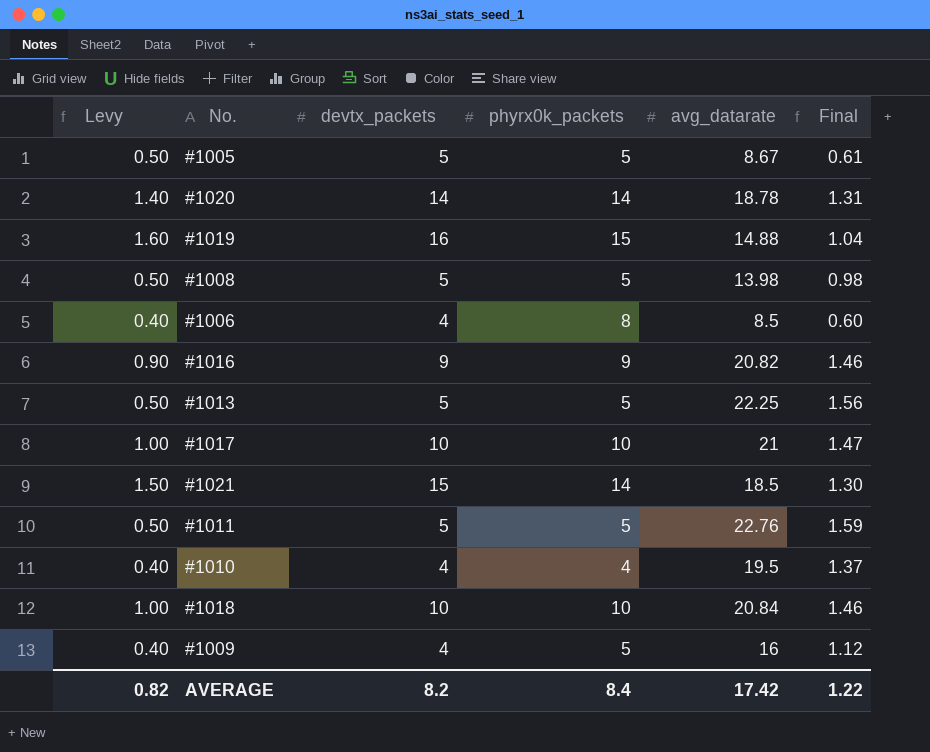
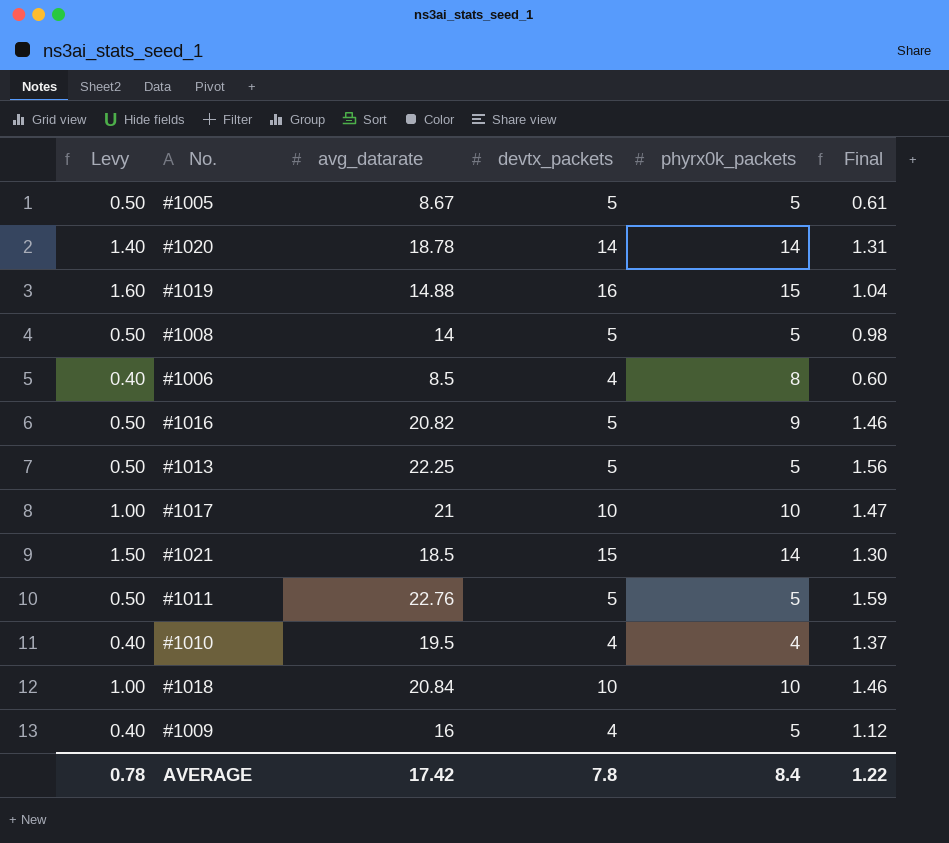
column avg_datarate | position: 5 -> 3
#1008 | avg_datarate: 13.98 -> 14
#1016 | Levy: 0.90 -> 0.50
#1016 | devtx_packets: 9 -> 5
AVERAGE | Levy: 0.82 -> 0.78
AVERAGE | devtx_packets: 8.2 -> 7.8

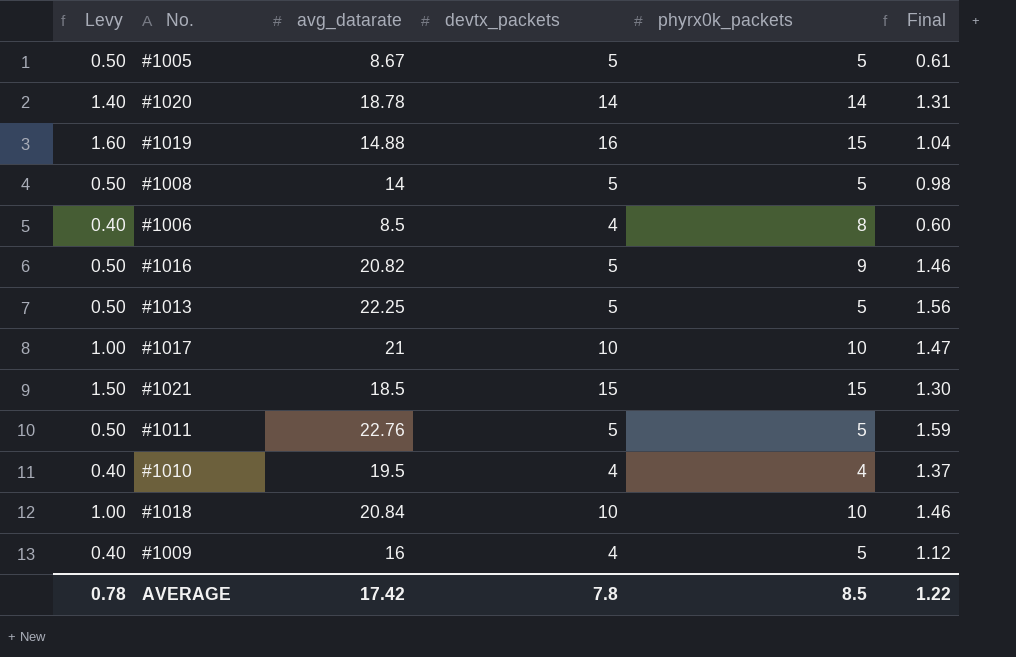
#1021 | phyrx0k_packets: 14 -> 15
AVERAGE | phyrx0k_packets: 8.4 -> 8.5

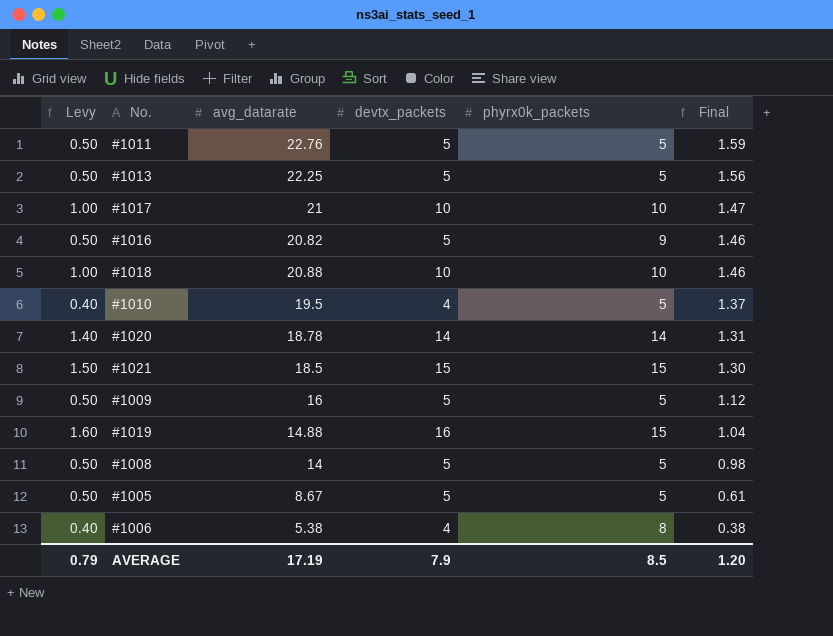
row order: none -> Final descending
#1018 | avg_datarate: 20.84 -> 20.88
#1010 | phyrx0k_packets: 4 -> 5
#1009 | Levy: 0.40 -> 0.50
#1009 | devtx_packets: 4 -> 5
#1006 | avg_datarate: 8.5 -> 5.38
#1006 | Final: 0.60 -> 0.38
AVERAGE | Levy: 0.78 -> 0.79
AVERAGE | avg_datarate: 17.42 -> 17.19
AVERAGE | devtx_packets: 7.8 -> 7.9
AVERAGE | Final: 1.22 -> 1.20

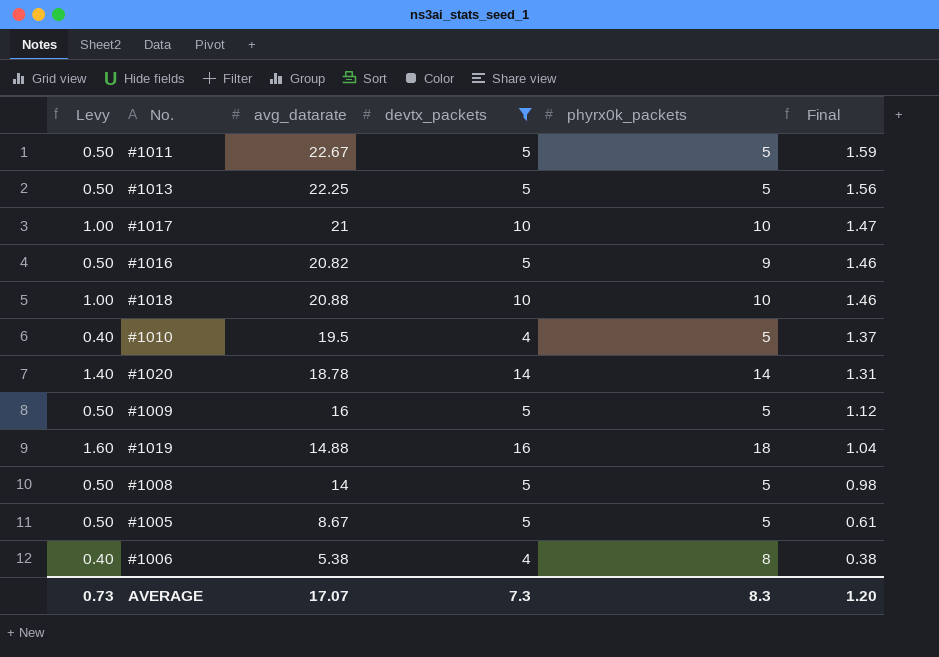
filter: none -> devtx_packets != 15
#1011 | avg_datarate: 22.76 -> 22.67
#1019 | phyrx0k_packets: 15 -> 18
AVERAGE | Levy: 0.79 -> 0.73
AVERAGE | avg_datarate: 17.19 -> 17.07
AVERAGE | devtx_packets: 7.9 -> 7.3
AVERAGE | phyrx0k_packets: 8.5 -> 8.3

